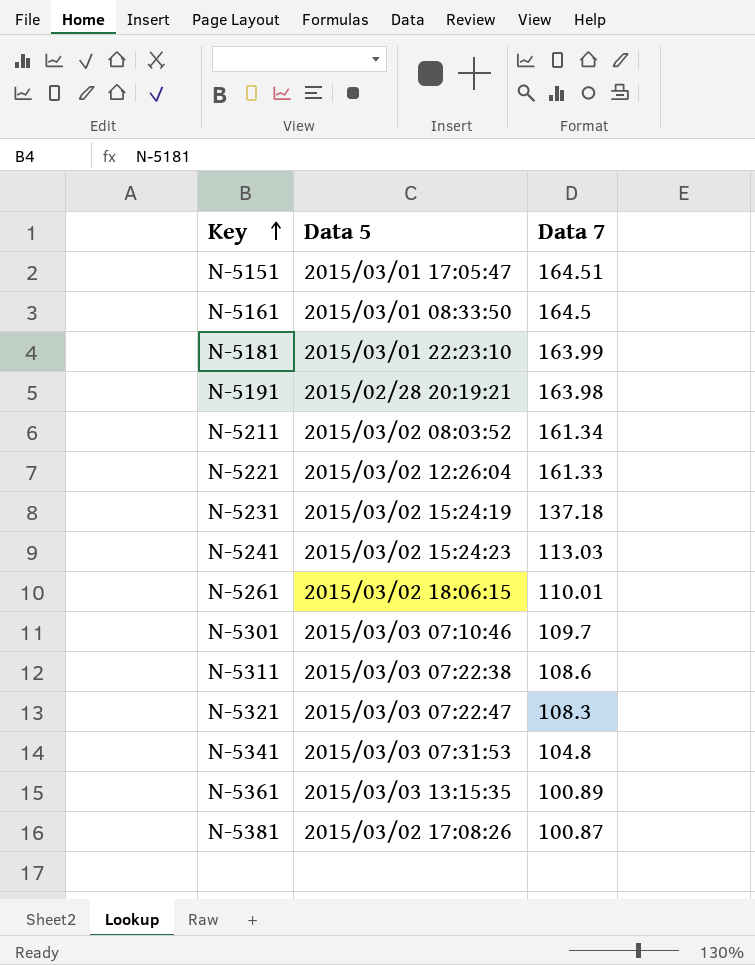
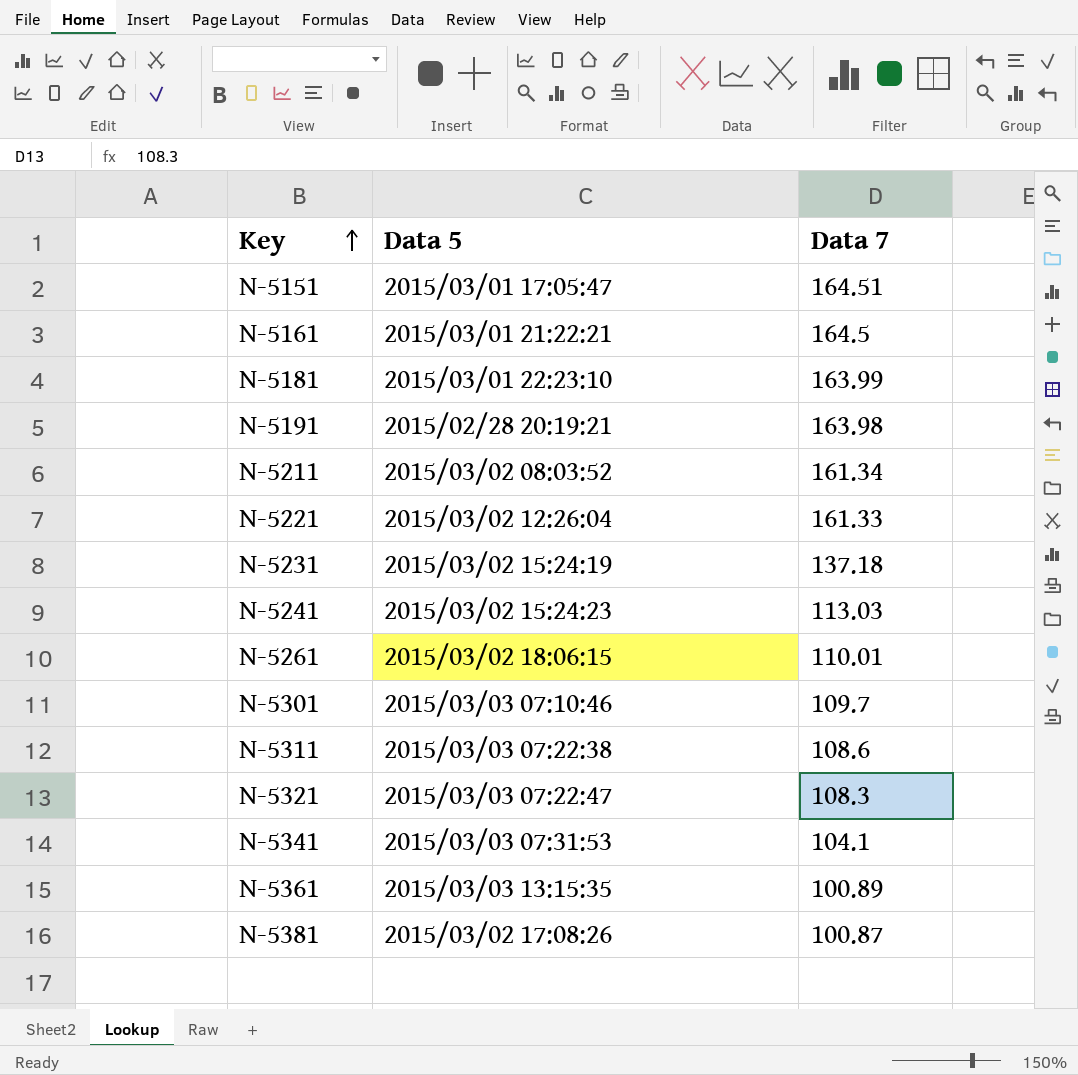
N-5161 | Data 5: 2015/03/01 08:33:50 -> 2015/03/01 21:22:21
N-5341 | Data 7: 104.8 -> 104.1

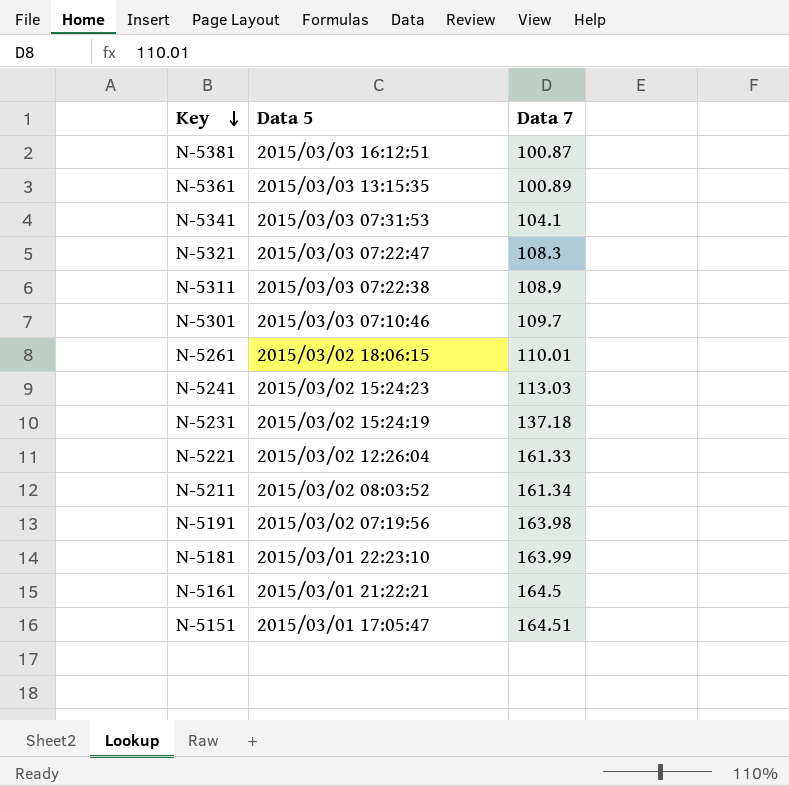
row order: Key ascending -> Key descending
N-5381 | Data 5: 2015/03/02 17:08:26 -> 2015/03/03 16:12:51
N-5311 | Data 7: 108.6 -> 108.9
N-5191 | Data 5: 2015/02/28 20:19:21 -> 2015/03/02 07:19:56

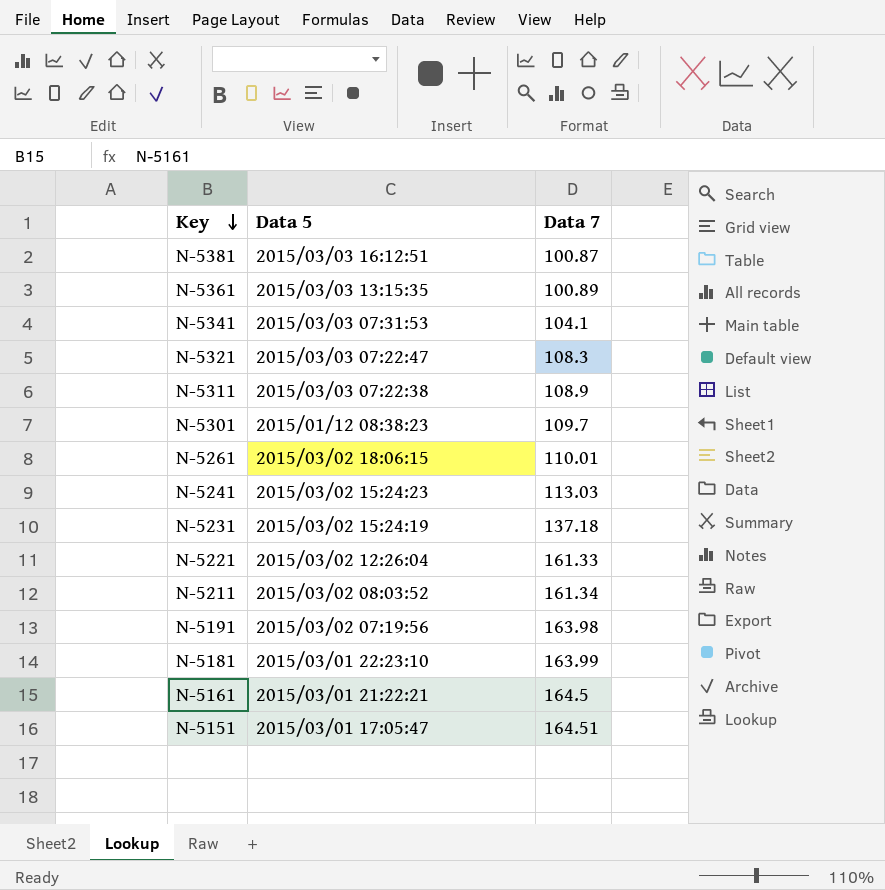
N-5301 | Data 5: 2015/03/03 07:10:46 -> 2015/01/12 08:38:23

